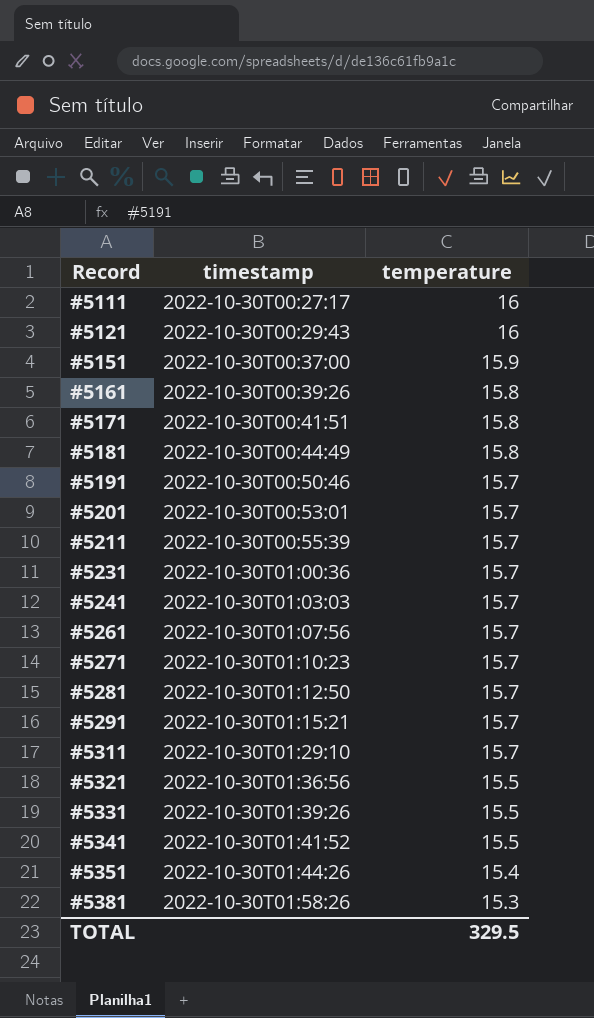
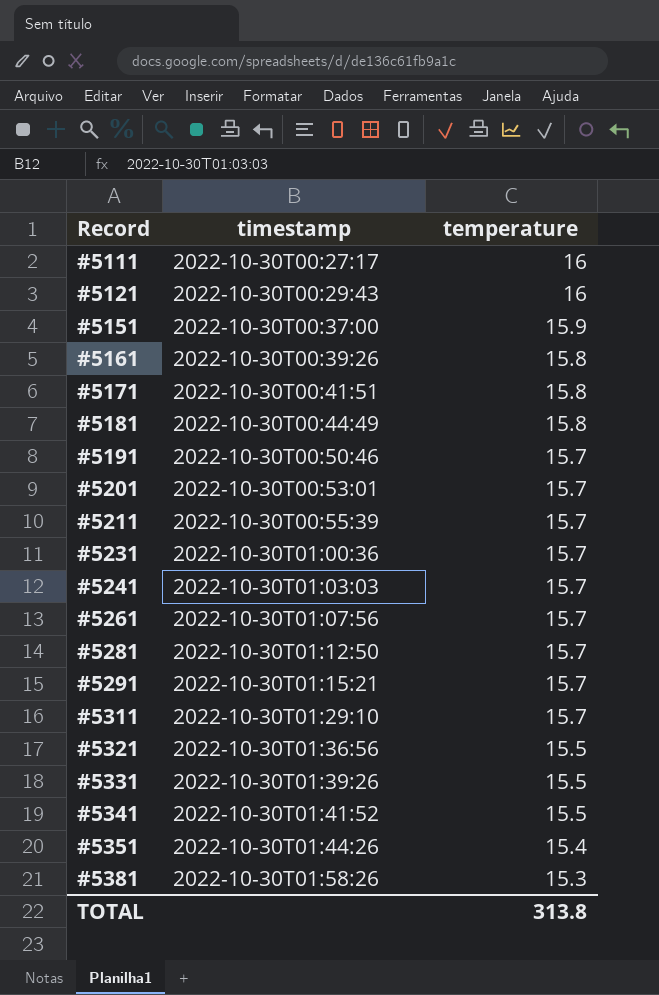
row #5271: 2022-10-30T01:10:23 | 15.7 -> none
TOTAL | temperature: 329.5 -> 313.8

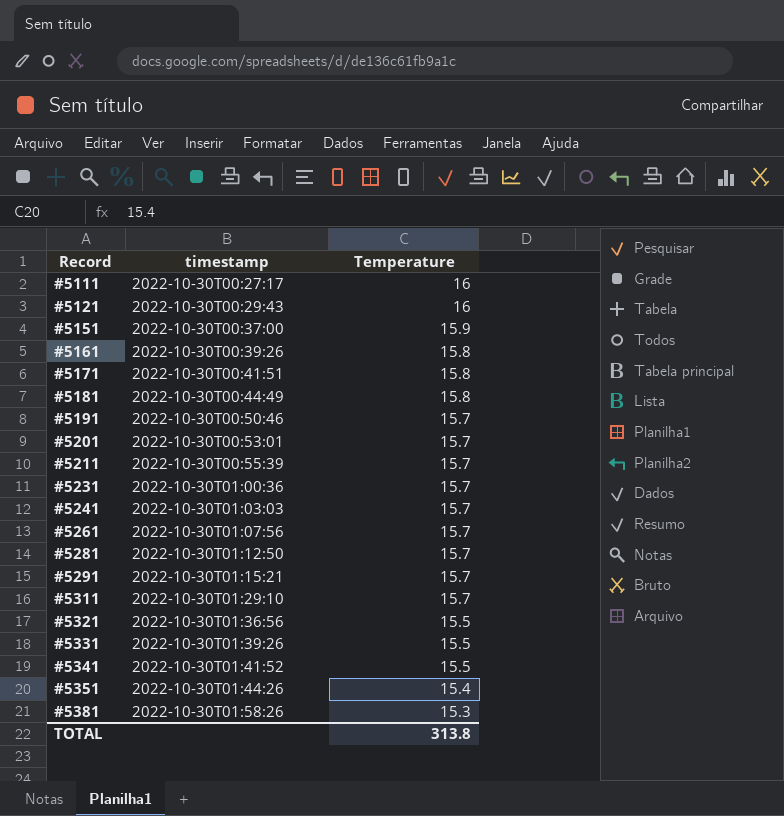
column name: temperature -> Temperature

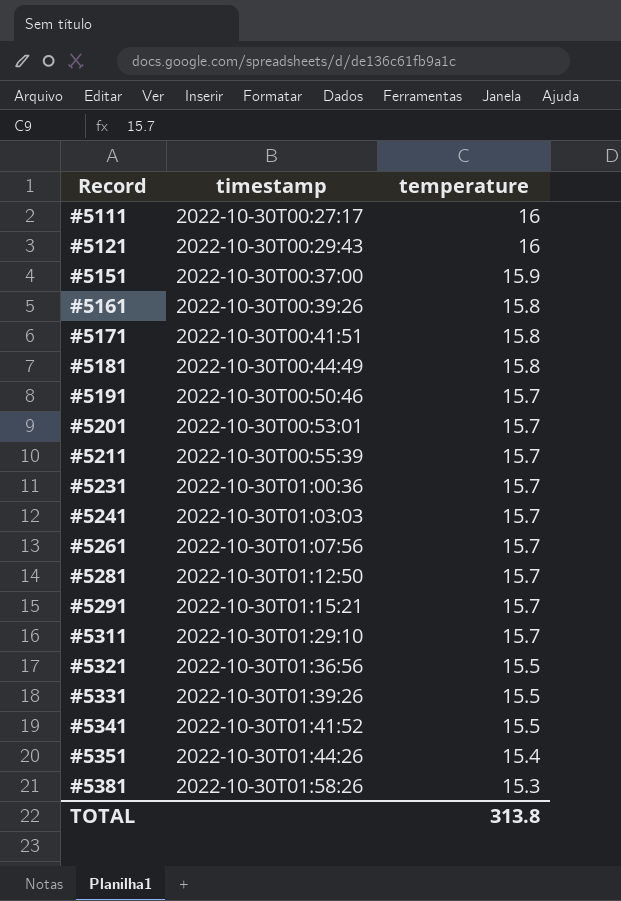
column name: Temperature -> temperature

